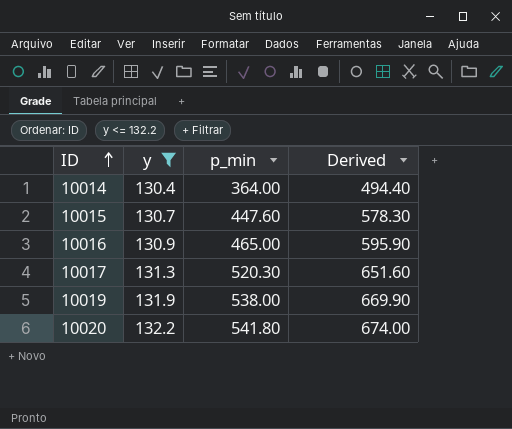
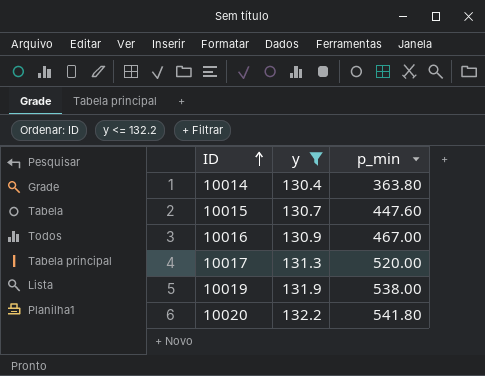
column Derived | formula: [y] + [p_min] -> none
10014 | p_min: 364.00 -> 363.80
10016 | p_min: 465.00 -> 467.00
10017 | p_min: 520.30 -> 520.00

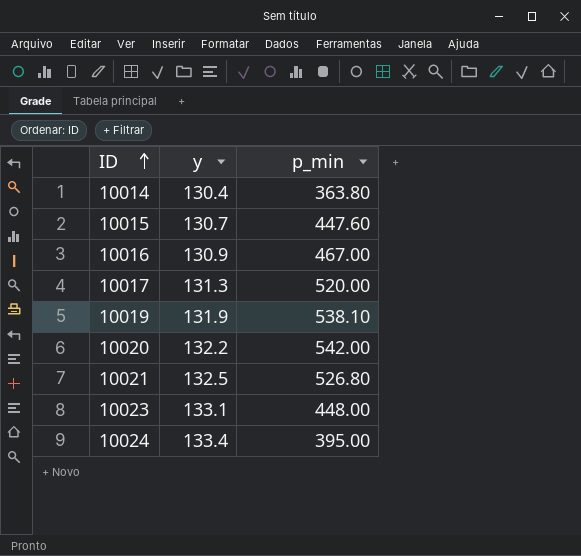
filter: y <= 132.2 -> none
10019 | p_min: 538.00 -> 538.10
10020 | p_min: 541.80 -> 542.00

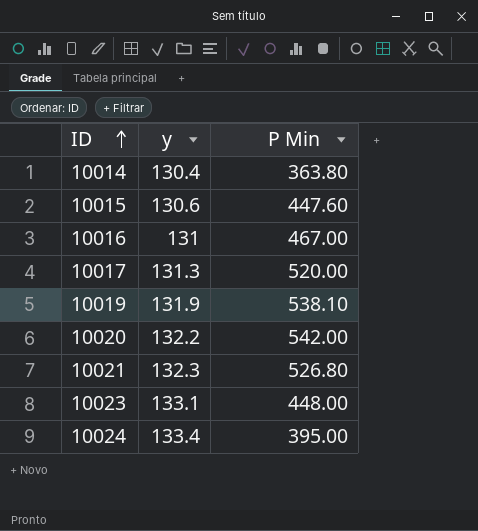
column name: p_min -> P Min
10015 | y: 130.7 -> 130.6
10016 | y: 130.9 -> 131
10021 | y: 132.5 -> 132.3

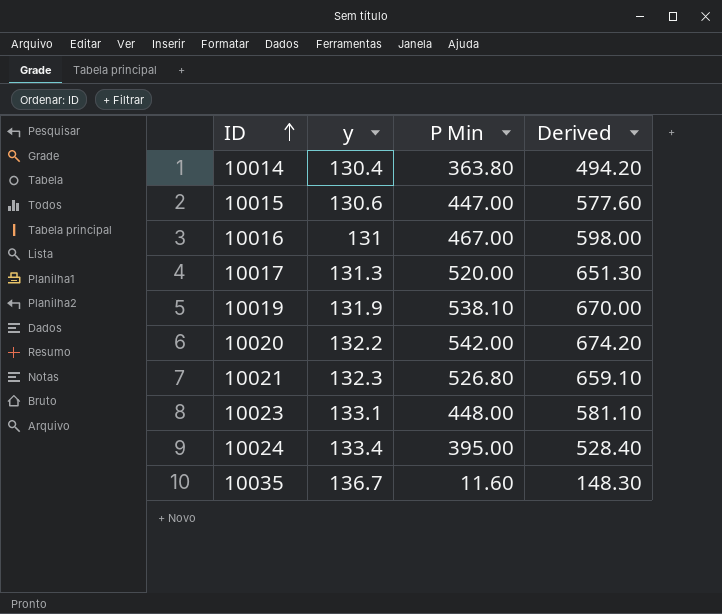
column Derived | formula: none -> [y] + [P Min]
10015 | P Min: 447.60 -> 447.00
row 10035: none -> 136.7 | 11.60 | 148.30

